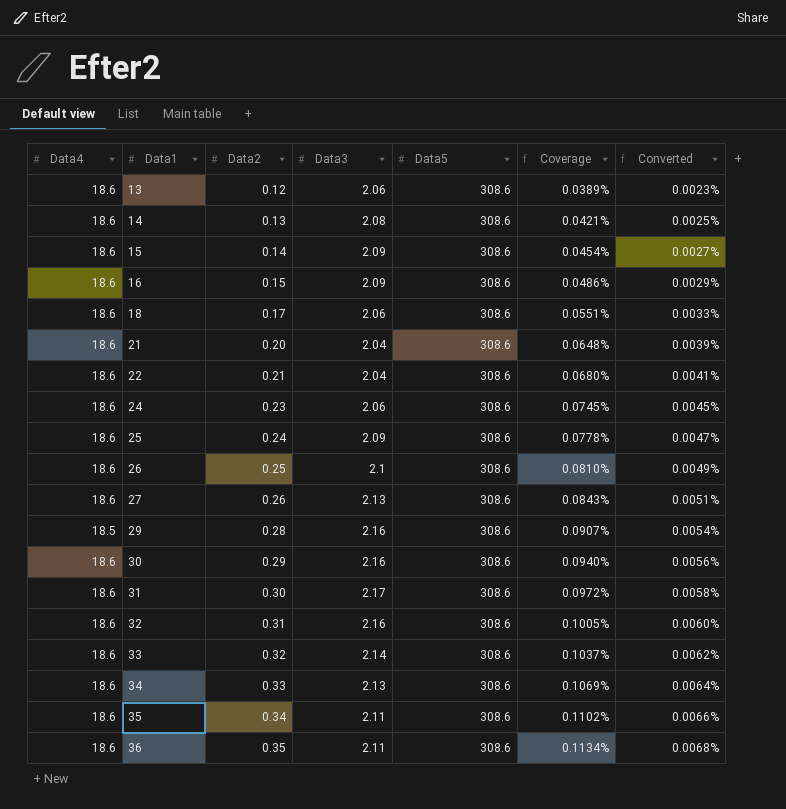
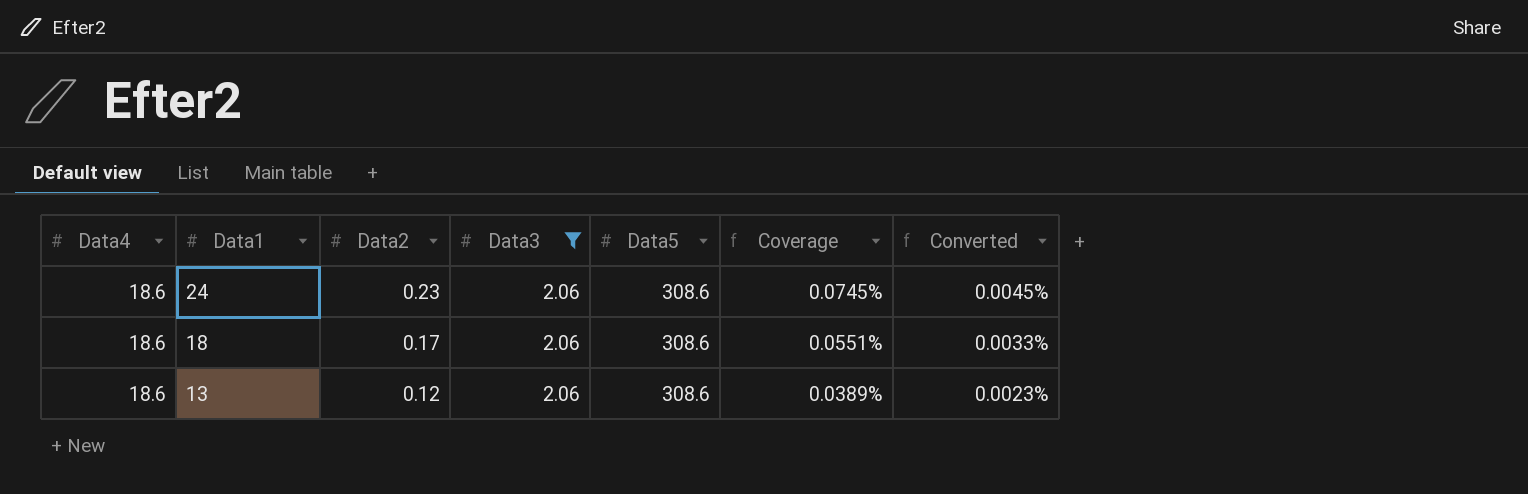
filter: none -> Data3 = 2.06
row order: Data1 ascending -> Data1 descending

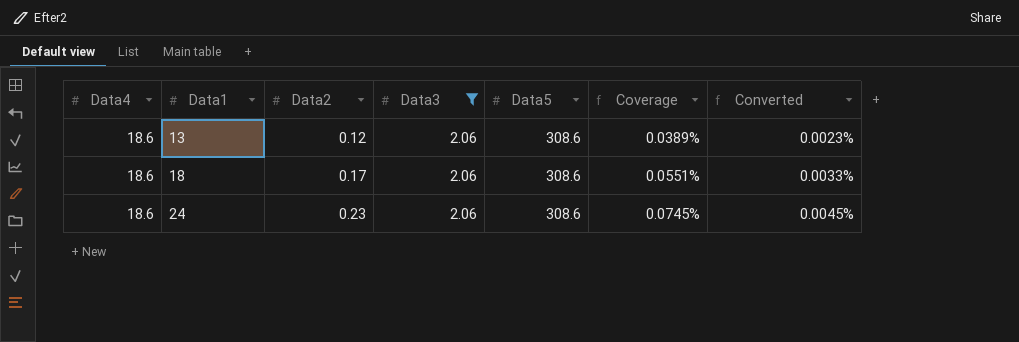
row order: Data1 descending -> Data1 ascending

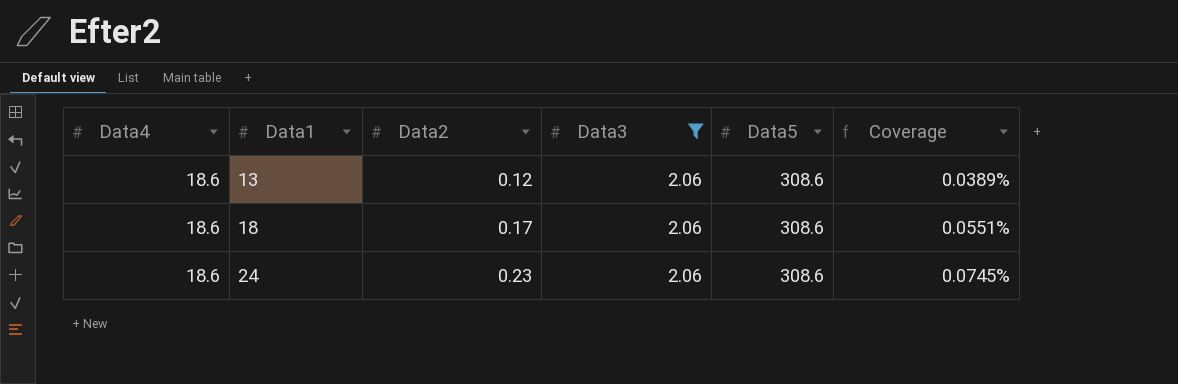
column Converted | formula: [Coverage] * 0.06 -> none

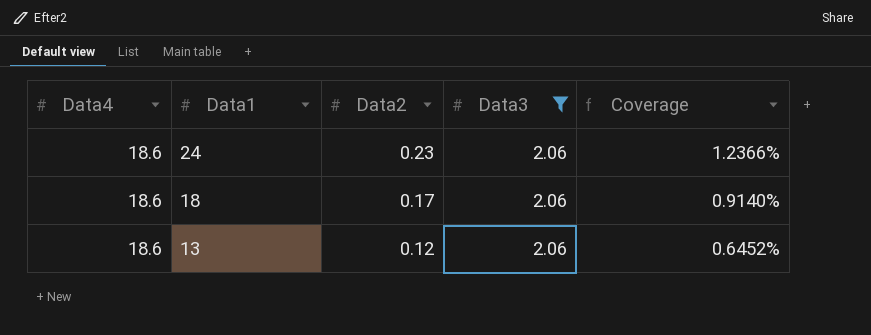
row order: Data1 ascending -> Data1 descending
column Data5 | position: 5 -> none
column Coverage | formula: [Data2] / [Data5] -> [Data2] / [Data4]

